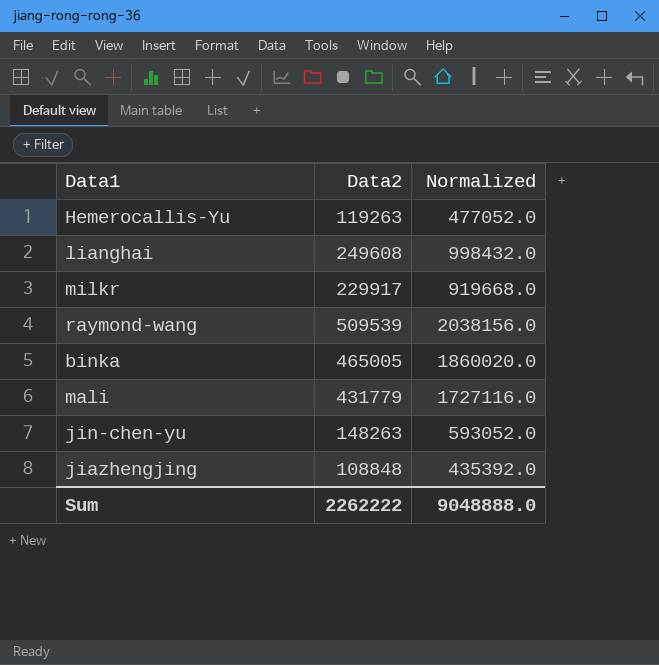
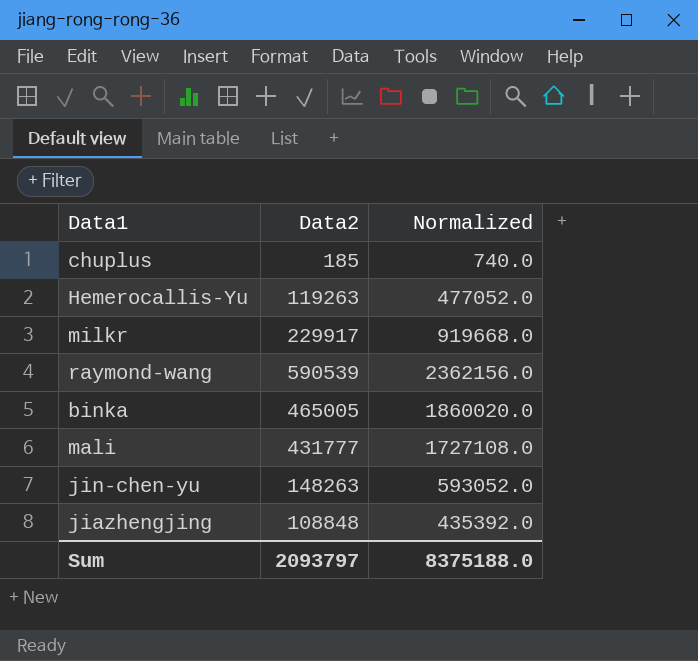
row lianghai: 249608 | 998432.0 -> none
row chuplus: none -> 185 | 740.0
raymond-wang | Data2: 509539 -> 590539
raymond-wang | Normalized: 2038156.0 -> 2362156.0
mali | Data2: 431779 -> 431777
mali | Normalized: 1727116.0 -> 1727108.0
Sum | Data2: 2262222 -> 2093797
Sum | Normalized: 9048888.0 -> 8375188.0

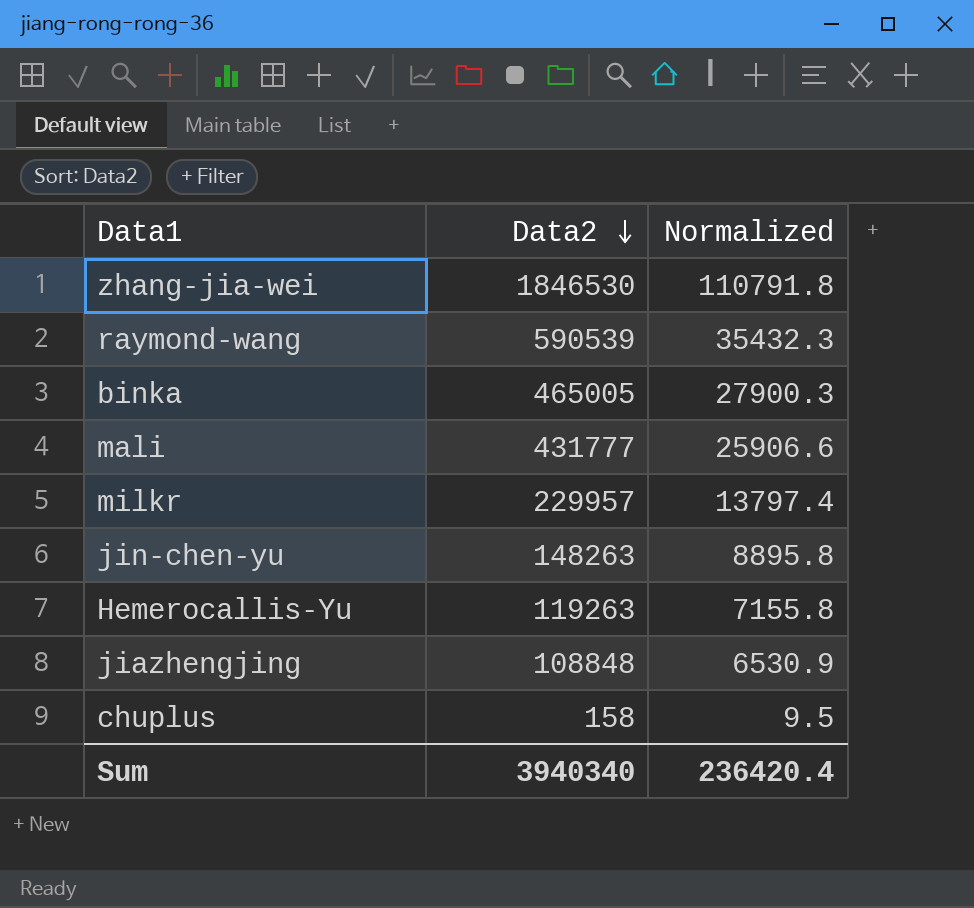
row order: none -> Data2 descending
column Normalized | formula: [Data2] * 4 -> [Data2] * 0.06
row zhang-jia-wei: none -> 1846530 | 110791.8
milkr | Data2: 229917 -> 229957
chuplus | Data2: 185 -> 158
Sum | Data2: 2093797 -> 3940340
Sum | Normalized: 8375188.0 -> 236420.4

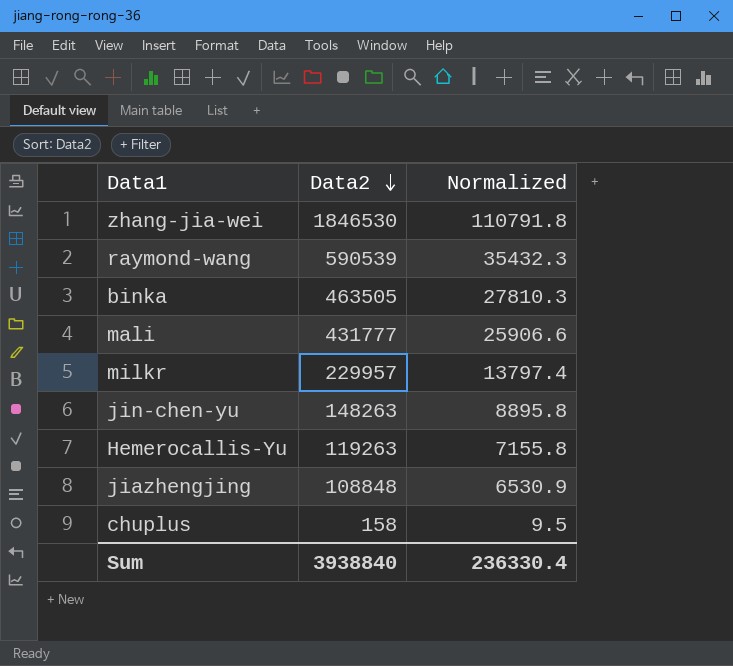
binka | Data2: 465005 -> 463505
binka | Normalized: 27900.3 -> 27810.3
Sum | Data2: 3940340 -> 3938840
Sum | Normalized: 236420.4 -> 236330.4

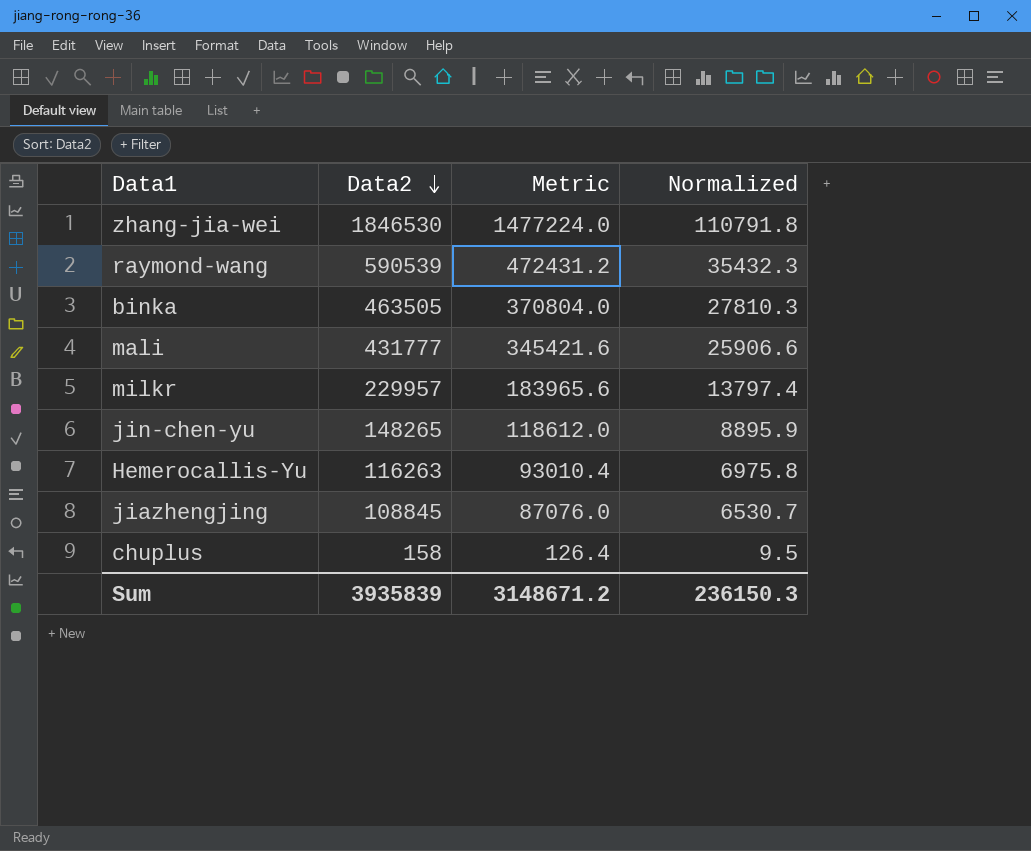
column Metric | formula: none -> [Data2] * 0.8
jin-chen-yu | Data2: 148263 -> 148265
jin-chen-yu | Normalized: 8895.8 -> 8895.9
Hemerocallis-Yu | Data2: 119263 -> 116263
Hemerocallis-Yu | Normalized: 7155.8 -> 6975.8
jiazhengjing | Data2: 108848 -> 108845
jiazhengjing | Normalized: 6530.9 -> 6530.7
Sum | Data2: 3938840 -> 3935839
Sum | Normalized: 236330.4 -> 236150.3

